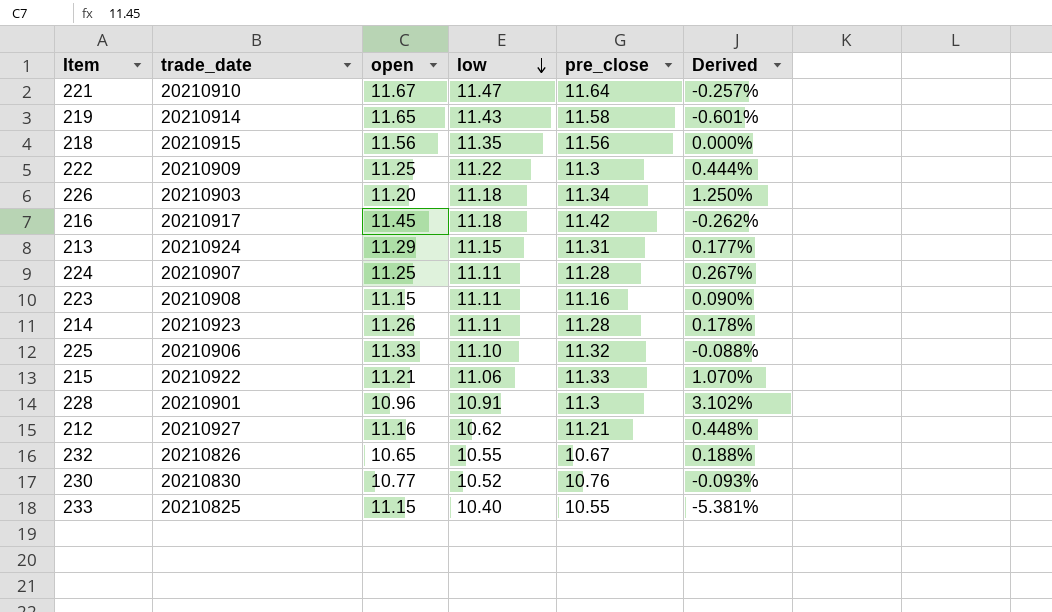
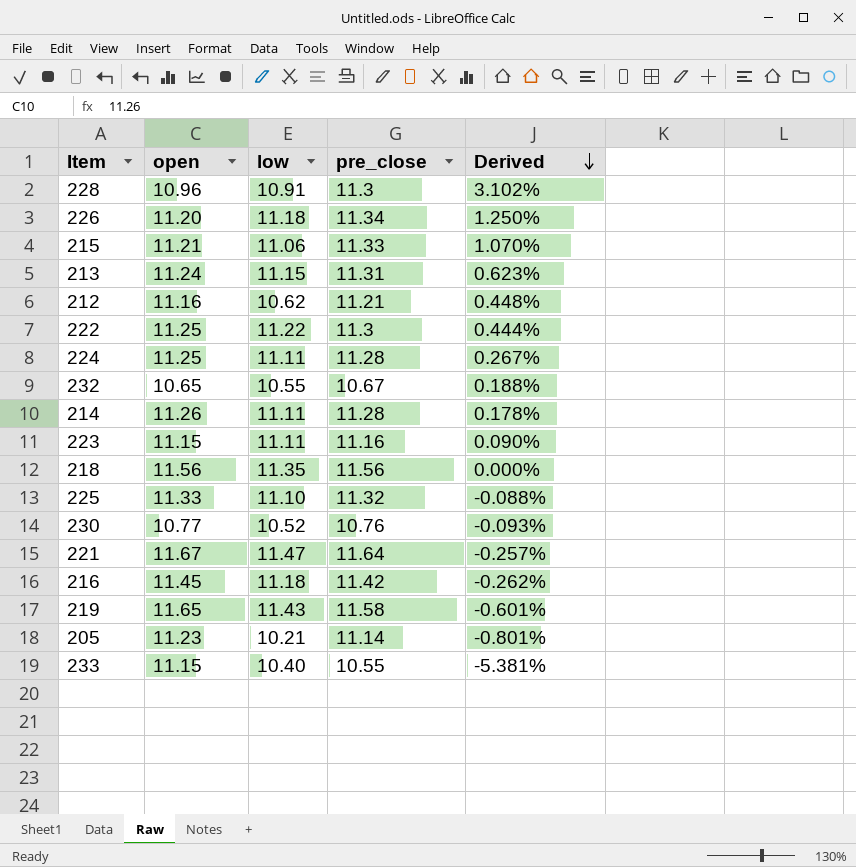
row order: low descending -> Derived descending
column trade_date | position: 2 -> none
213 | open: 11.29 -> 11.24
213 | Derived: 0.177% -> 0.623%
row 205: none -> 11.23 | 10.21 | 11.14 | -0.801%

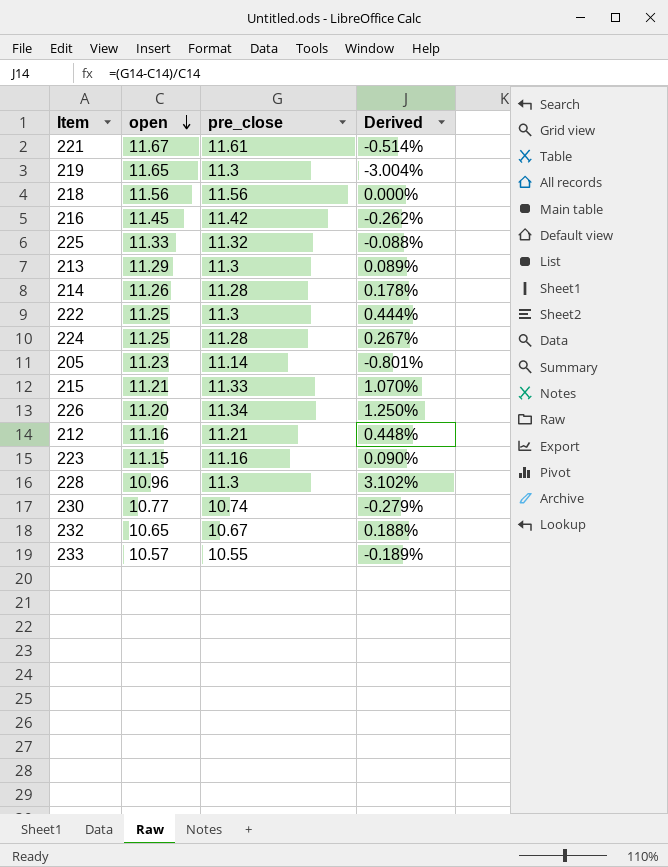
row order: Derived descending -> open descending
column low | position: 3 -> none
221 | pre_close: 11.64 -> 11.61
221 | Derived: -0.257% -> -0.514%
219 | pre_close: 11.58 -> 11.3
219 | Derived: -0.601% -> -3.004%
213 | open: 11.24 -> 11.29
213 | pre_close: 11.31 -> 11.3
213 | Derived: 0.623% -> 0.089%
230 | pre_close: 10.76 -> 10.74
230 | Derived: -0.093% -> -0.279%
233 | open: 11.15 -> 10.57
233 | Derived: -5.381% -> -0.189%

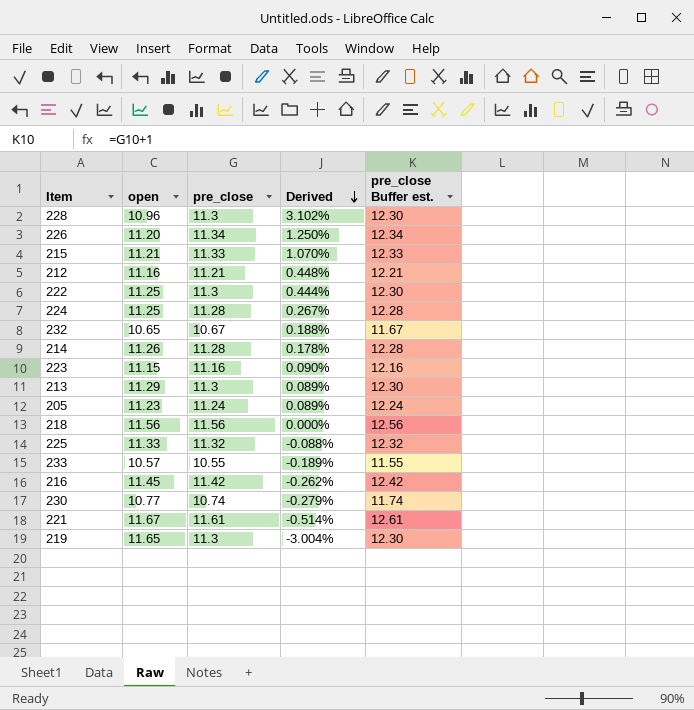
row order: open descending -> Derived descending
column pre_close Buffer est. | formula: none -> [pre_close] + 1
205 | pre_close: 11.14 -> 11.24
205 | Derived: -0.801% -> 0.089%

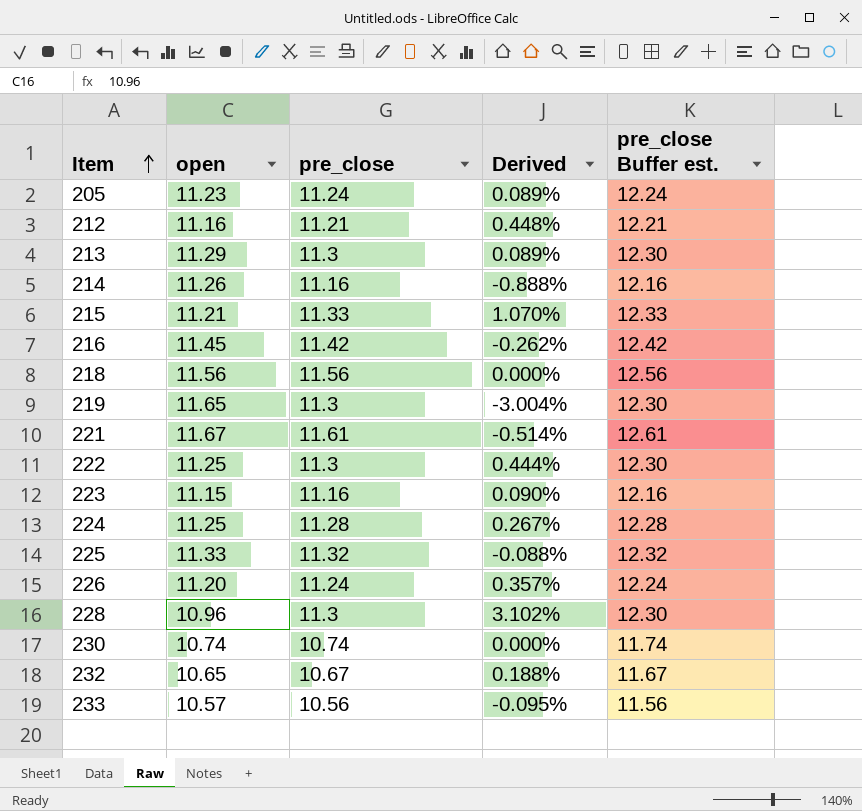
row order: Derived descending -> Item ascending
214 | pre_close: 11.28 -> 11.16
214 | Derived: 0.178% -> -0.888%
214 | pre_close Buffer est.: 12.28 -> 12.16
226 | pre_close: 11.34 -> 11.24
226 | Derived: 1.250% -> 0.357%
226 | pre_close Buffer est.: 12.34 -> 12.24
230 | open: 10.77 -> 10.74
230 | Derived: -0.279% -> 0.000%
233 | pre_close: 10.55 -> 10.56
233 | Derived: -0.189% -> -0.095%
233 | pre_close Buffer est.: 11.55 -> 11.56

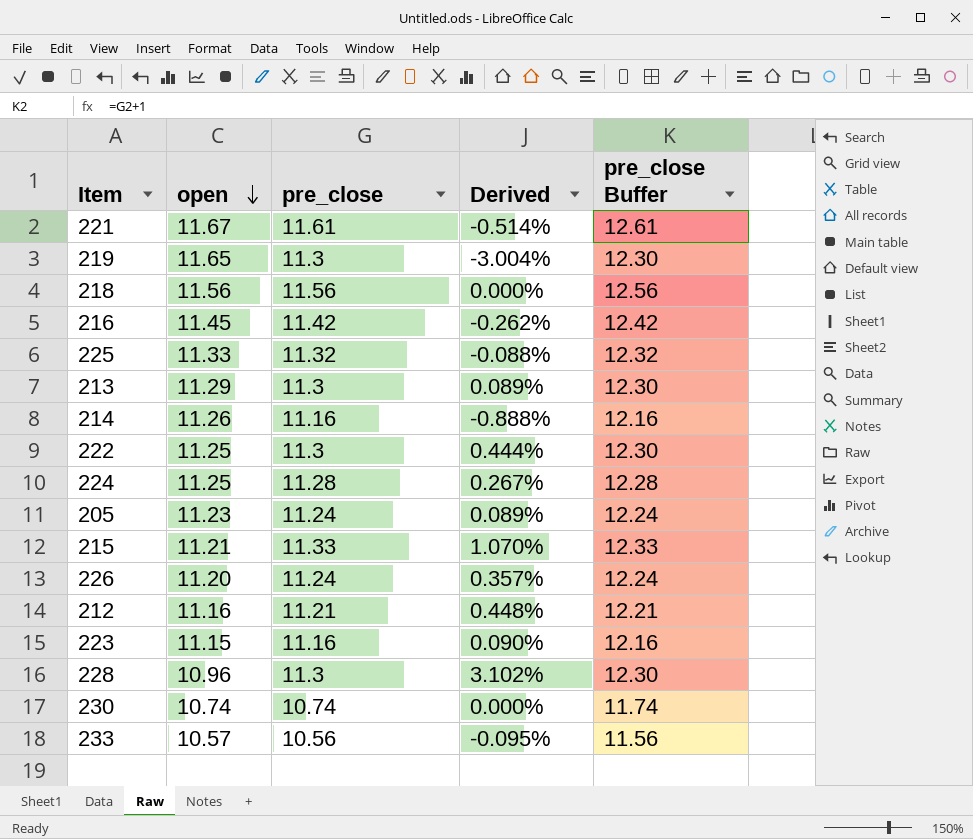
row order: Item ascending -> open descending
column name: pre_close Buffer est. -> pre_close Buffer
row 232: 10.65 | 10.67 | 0.188% | 11.67 -> none

